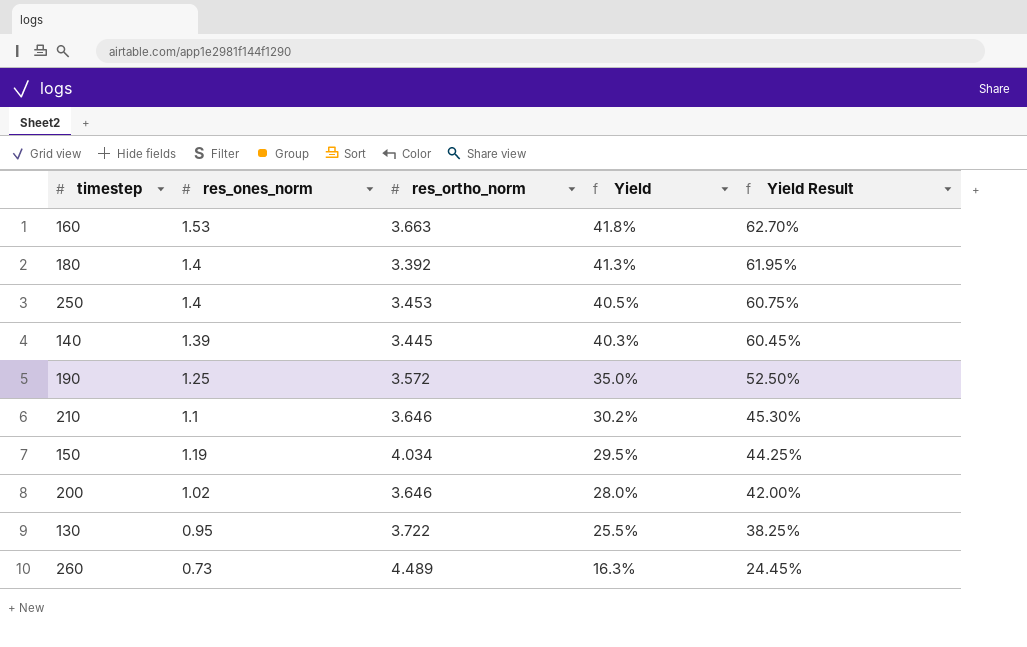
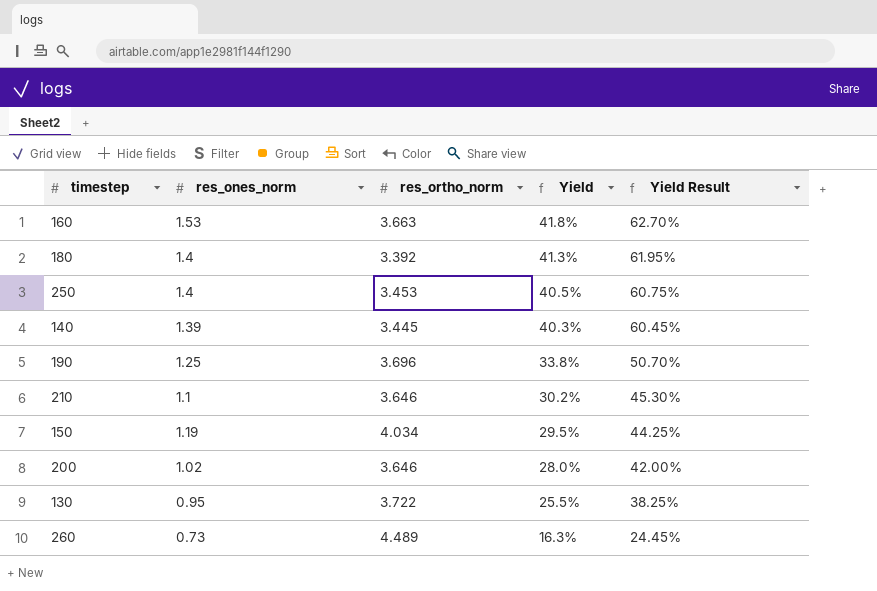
190 | res_ortho_norm: 3.572 -> 3.696
190 | Yield: 35.0% -> 33.8%
190 | Yield Result: 52.50% -> 50.70%

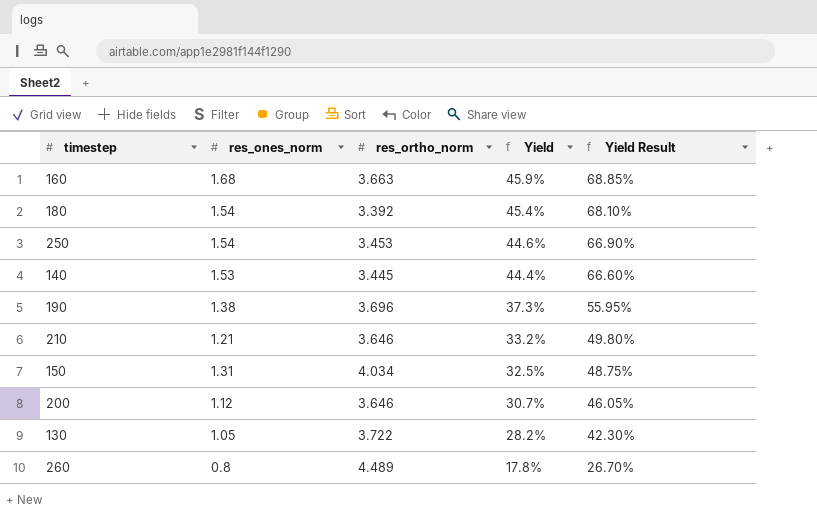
160 | res_ones_norm: 1.53 -> 1.68
160 | Yield: 41.8% -> 45.9%
160 | Yield Result: 62.70% -> 68.85%
180 | res_ones_norm: 1.4 -> 1.54
180 | Yield: 41.3% -> 45.4%
180 | Yield Result: 61.95% -> 68.10%
250 | res_ones_norm: 1.4 -> 1.54
250 | Yield: 40.5% -> 44.6%
250 | Yield Result: 60.75% -> 66.90%
140 | res_ones_norm: 1.39 -> 1.53
140 | Yield: 40.3% -> 44.4%
140 | Yield Result: 60.45% -> 66.60%
190 | res_ones_norm: 1.25 -> 1.38
190 | Yield: 33.8% -> 37.3%
190 | Yield Result: 50.70% -> 55.95%
210 | res_ones_norm: 1.1 -> 1.21
210 | Yield: 30.2% -> 33.2%
210 | Yield Result: 45.30% -> 49.80%
150 | res_ones_norm: 1.19 -> 1.31
150 | Yield: 29.5% -> 32.5%
150 | Yield Result: 44.25% -> 48.75%
200 | res_ones_norm: 1.02 -> 1.12
200 | Yield: 28.0% -> 30.7%
200 | Yield Result: 42.00% -> 46.05%
130 | res_ones_norm: 0.95 -> 1.05
130 | Yield: 25.5% -> 28.2%
130 | Yield Result: 38.25% -> 42.30%
260 | res_ones_norm: 0.73 -> 0.8
260 | Yield: 16.3% -> 17.8%
260 | Yield Result: 24.45% -> 26.70%

